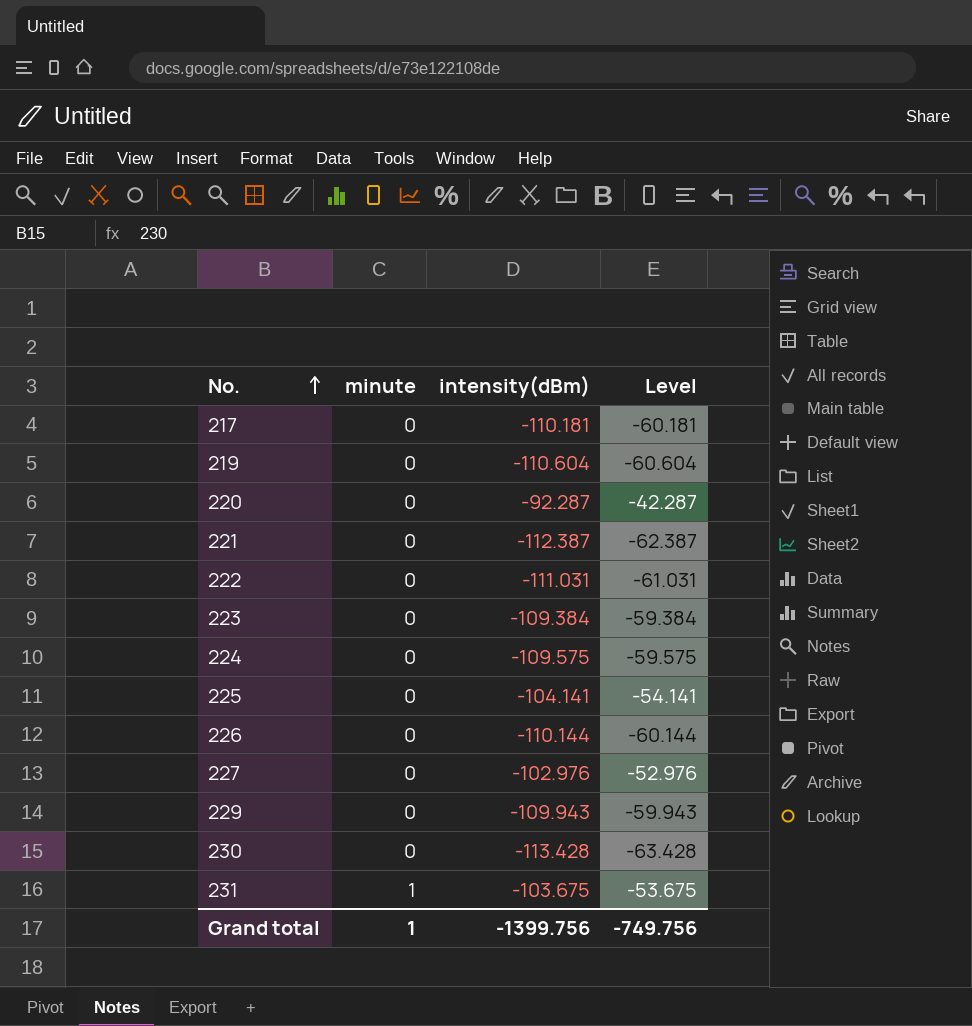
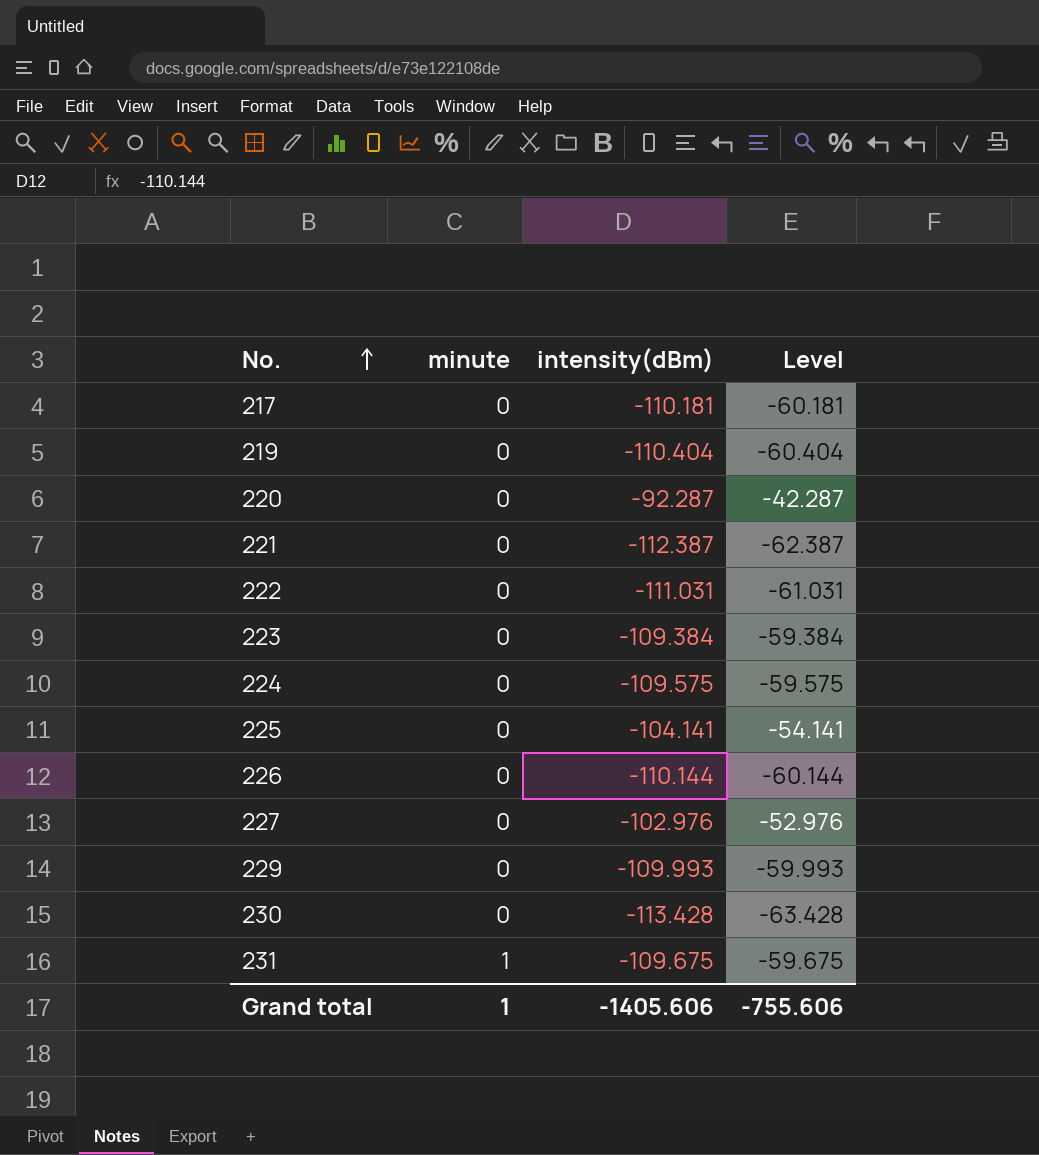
219 | intensity(dBm): -110.604 -> -110.404
219 | Level: -60.604 -> -60.404
229 | intensity(dBm): -109.943 -> -109.993
229 | Level: -59.943 -> -59.993
231 | intensity(dBm): -103.675 -> -109.675
231 | Level: -53.675 -> -59.675
Grand total | intensity(dBm): -1399.756 -> -1405.606
Grand total | Level: -749.756 -> -755.606

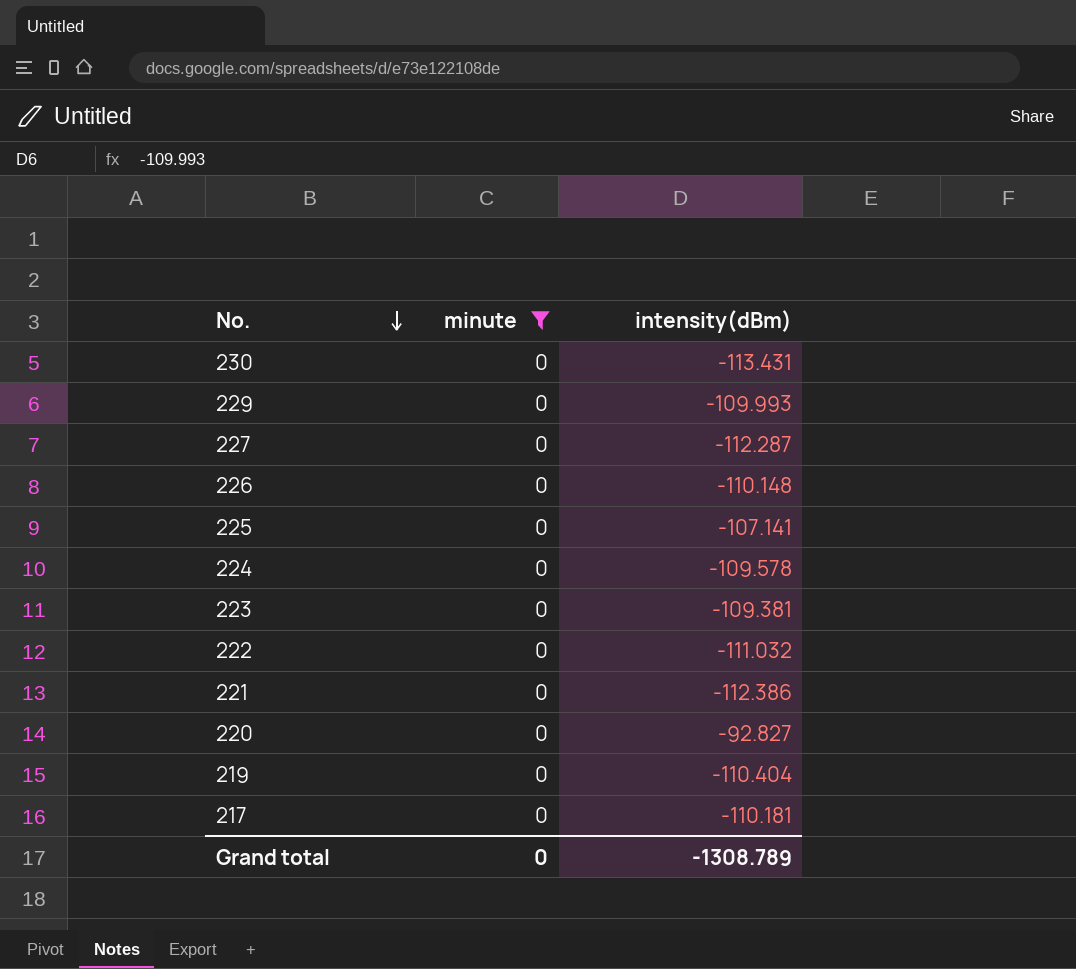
filter: none -> minute = 0
row order: No. ascending -> No. descending
column Level | formula: [intensity(dBm)] + 50 -> none
230 | intensity(dBm): -113.428 -> -113.431
227 | intensity(dBm): -102.976 -> -112.287
226 | intensity(dBm): -110.144 -> -110.148
225 | intensity(dBm): -104.141 -> -107.141
224 | intensity(dBm): -109.575 -> -109.578
223 | intensity(dBm): -109.384 -> -109.381
222 | intensity(dBm): -111.031 -> -111.032
221 | intensity(dBm): -112.387 -> -112.386
220 | intensity(dBm): -92.287 -> -92.827
Grand total | minute: 1 -> 0
Grand total | intensity(dBm): -1405.606 -> -1308.789

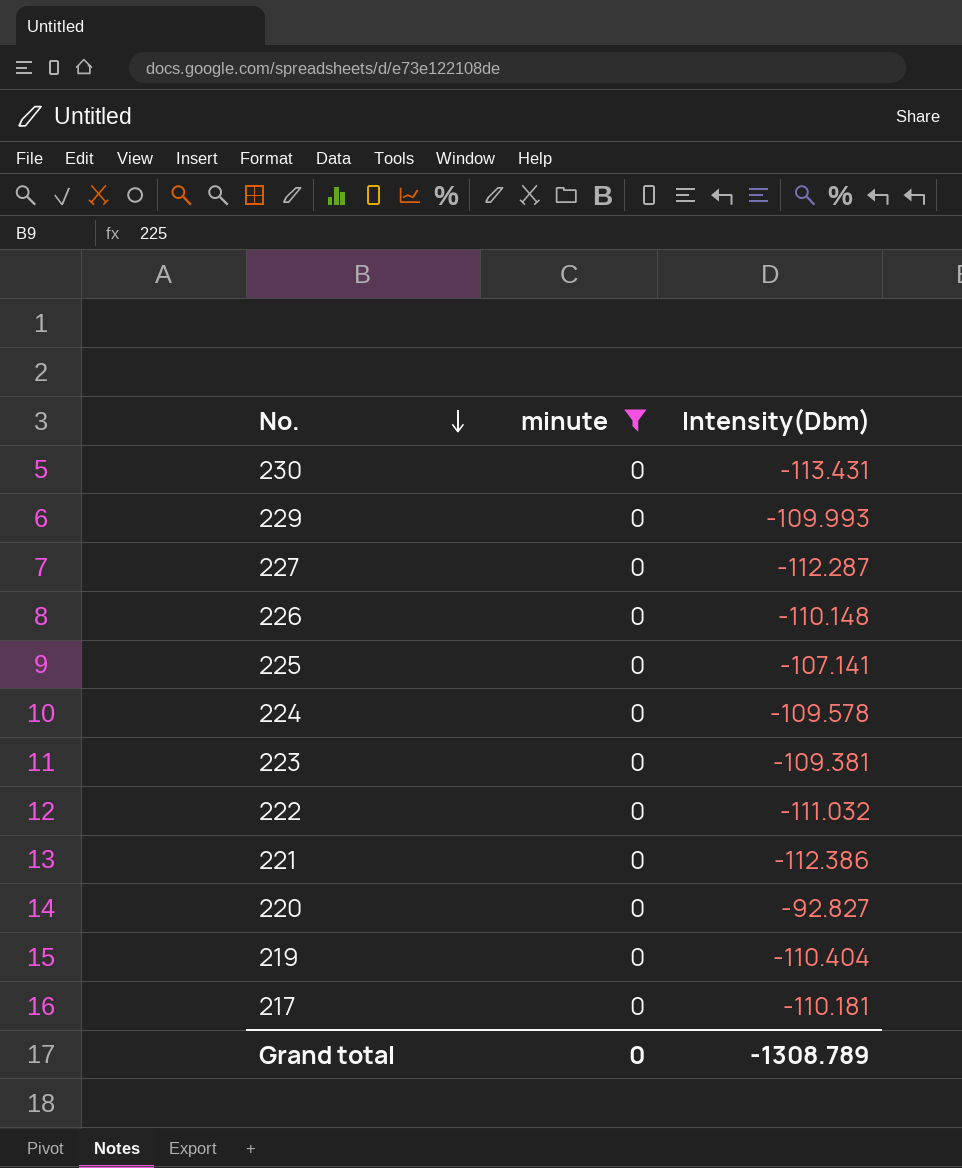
column name: intensity(dBm) -> Intensity(Dbm)

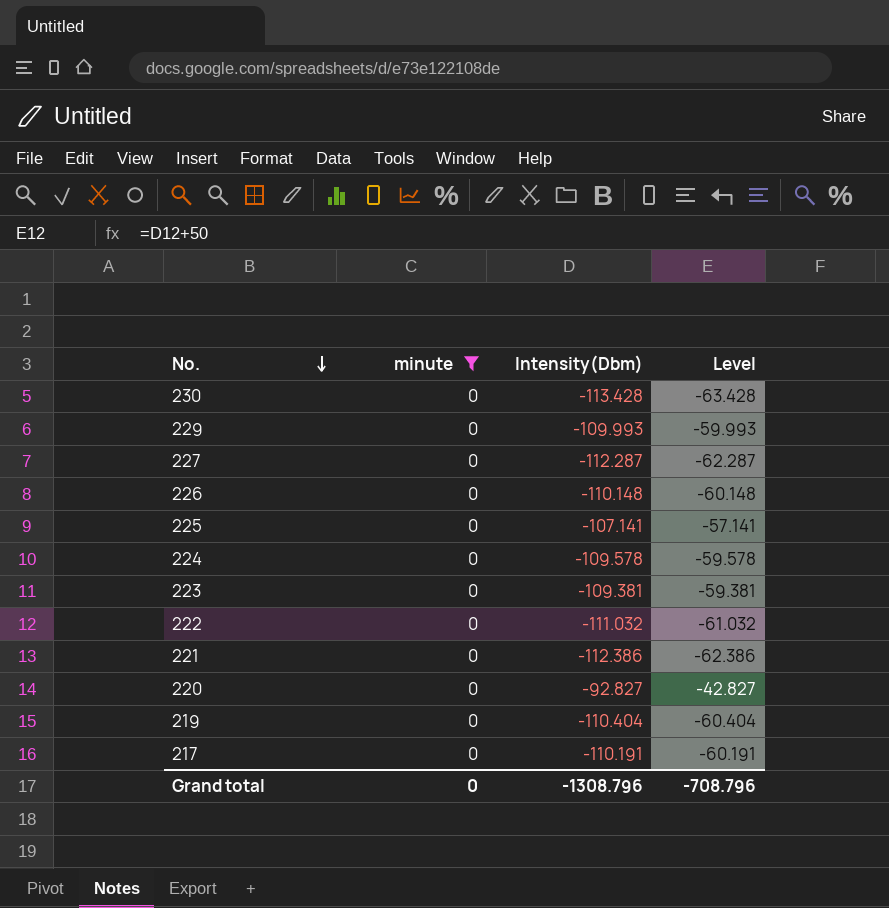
column Level | formula: none -> [Intensity(Dbm)] + 50
230 | Intensity(Dbm): -113.431 -> -113.428
217 | Intensity(Dbm): -110.181 -> -110.191
Grand total | Intensity(Dbm): -1308.789 -> -1308.796

